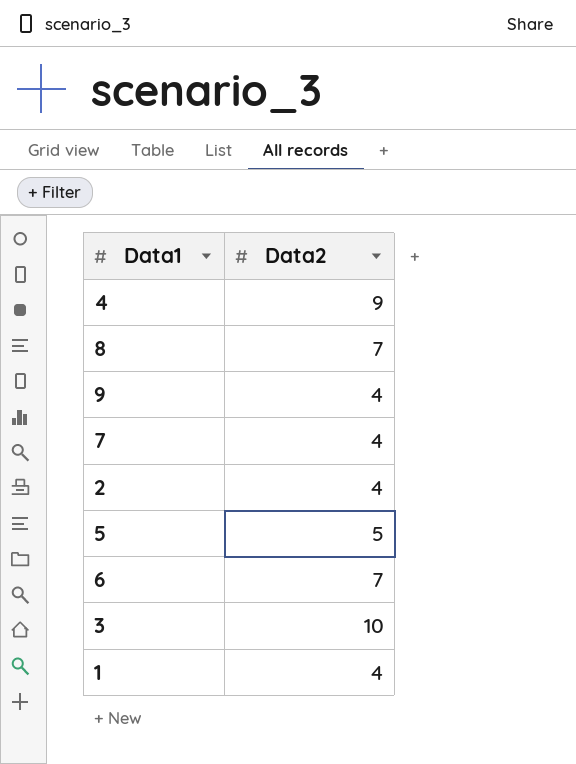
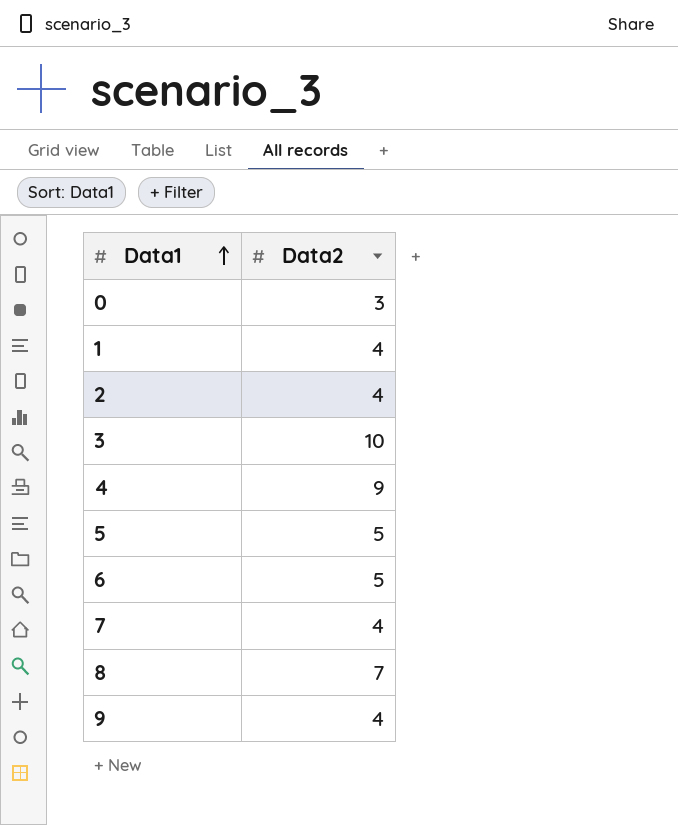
row order: none -> Data1 ascending
row 0: none -> 3
6 | Data2: 7 -> 5

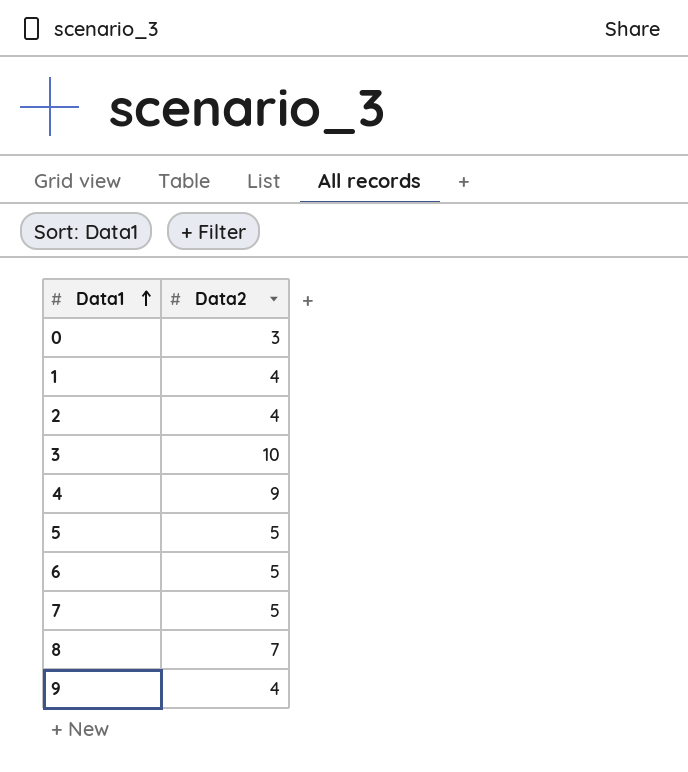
7 | Data2: 4 -> 5

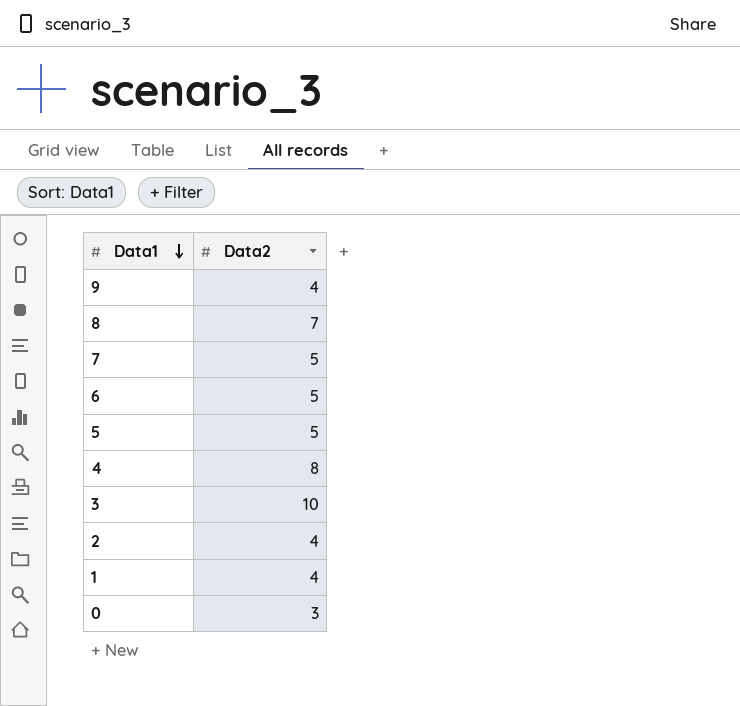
row order: Data1 ascending -> Data1 descending
4 | Data2: 9 -> 8

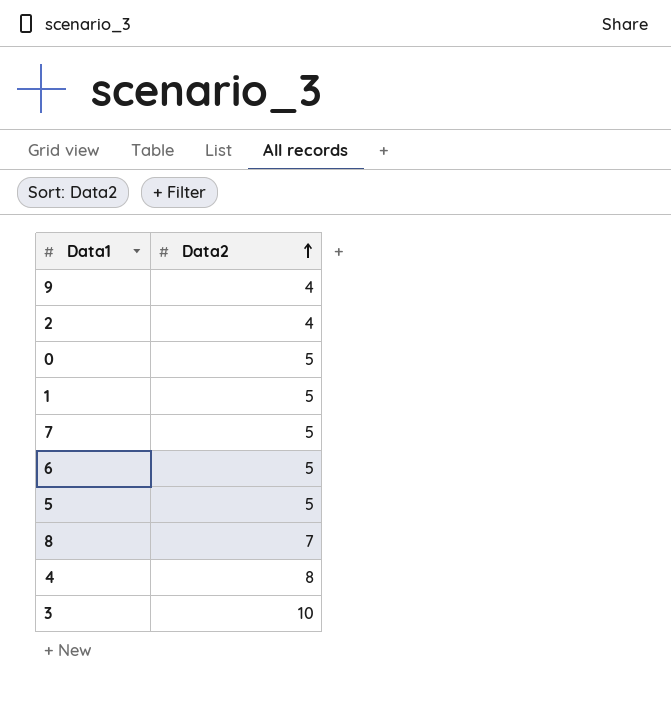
row order: Data1 descending -> Data2 ascending
0 | Data2: 3 -> 5
1 | Data2: 4 -> 5

